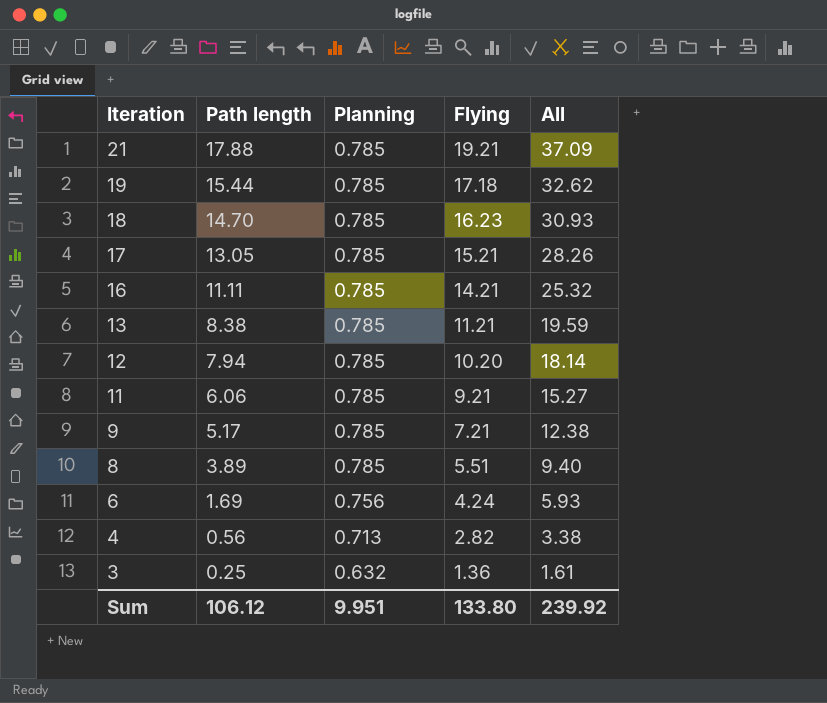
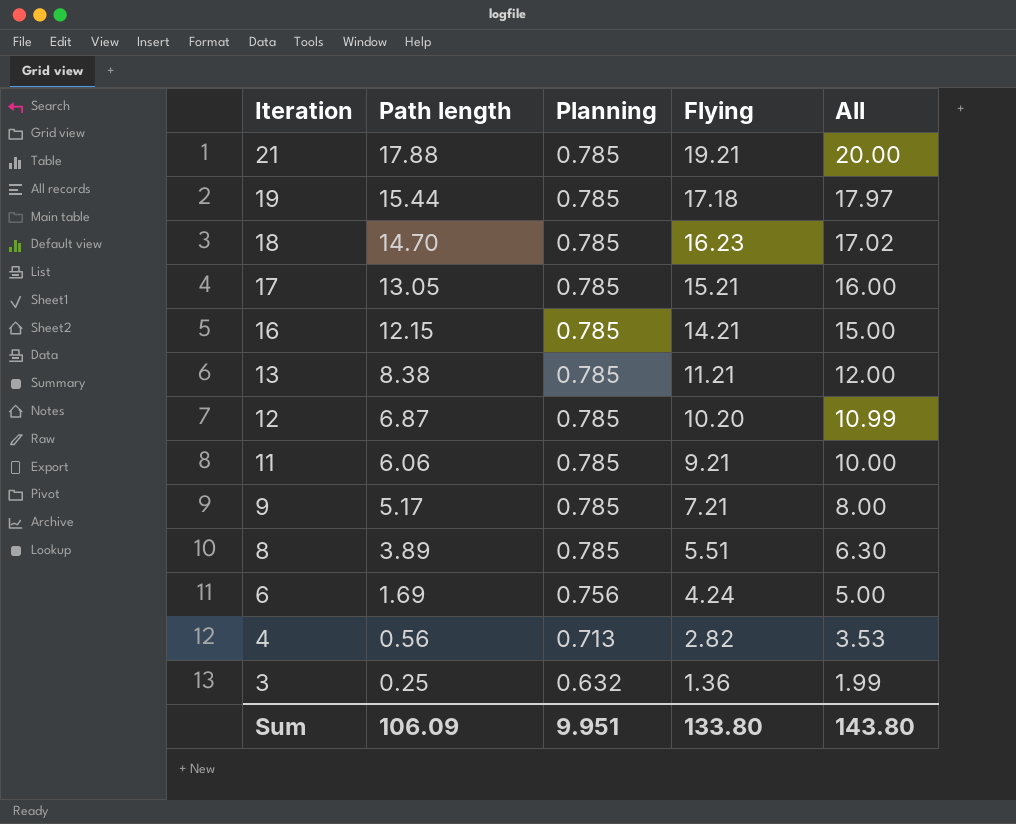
column All | formula: [Path length] + [Flying] -> [Planning] + [Flying]
16 | Path length: 11.11 -> 12.15
12 | Path length: 7.94 -> 6.87
Sum | Path length: 106.12 -> 106.09
Sum | All: 239.92 -> 143.80

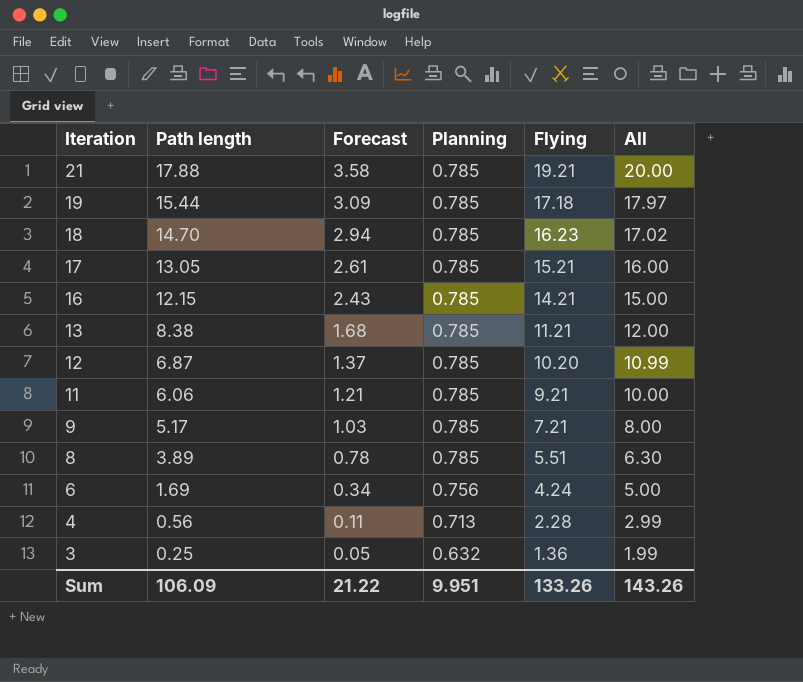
column Forecast | formula: none -> [Path length] * 0.2
4 | Flying: 2.82 -> 2.28
4 | All: 3.53 -> 2.99
Sum | Flying: 133.80 -> 133.26
Sum | All: 143.80 -> 143.26

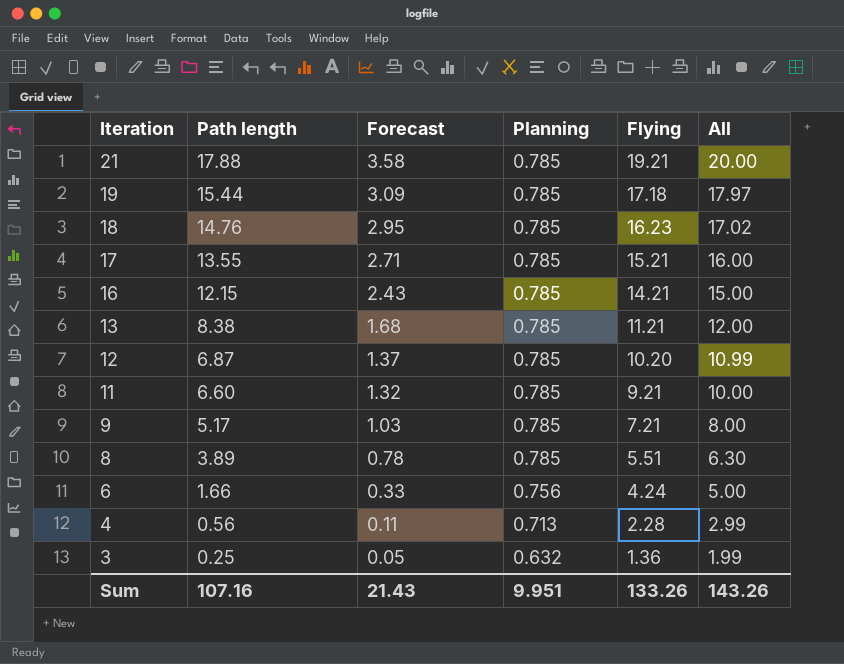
18 | Path length: 14.70 -> 14.76
18 | Forecast: 2.94 -> 2.95
17 | Path length: 13.05 -> 13.55
17 | Forecast: 2.61 -> 2.71
11 | Path length: 6.06 -> 6.60
11 | Forecast: 1.21 -> 1.32
6 | Path length: 1.69 -> 1.66
6 | Forecast: 0.34 -> 0.33
Sum | Path length: 106.09 -> 107.16
Sum | Forecast: 21.22 -> 21.43

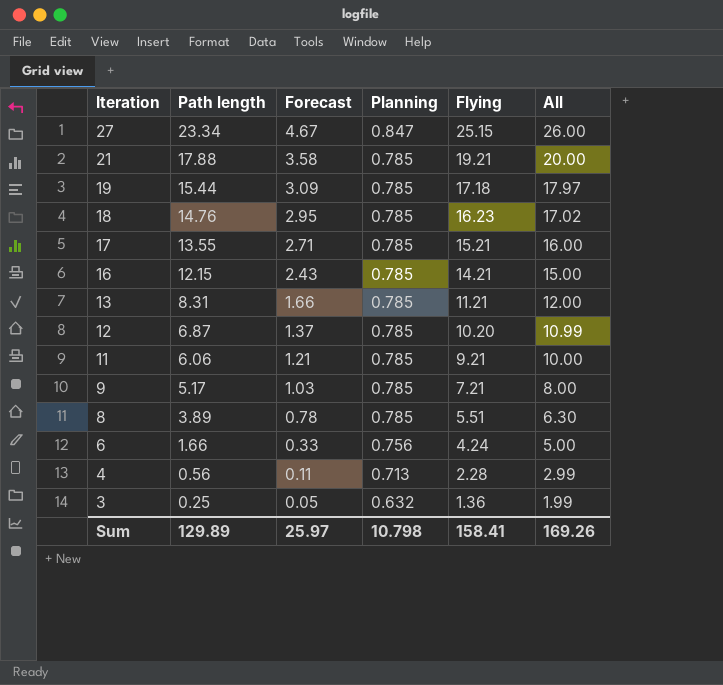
row 27: none -> 23.34 | 4.67 | 0.847 | 25.15 | 26.00
13 | Path length: 8.38 -> 8.31
13 | Forecast: 1.68 -> 1.66
11 | Path length: 6.60 -> 6.06
11 | Forecast: 1.32 -> 1.21
Sum | Path length: 107.16 -> 129.89
Sum | Forecast: 21.43 -> 25.97
Sum | Planning: 9.951 -> 10.798
Sum | Flying: 133.26 -> 158.41
Sum | All: 143.26 -> 169.26

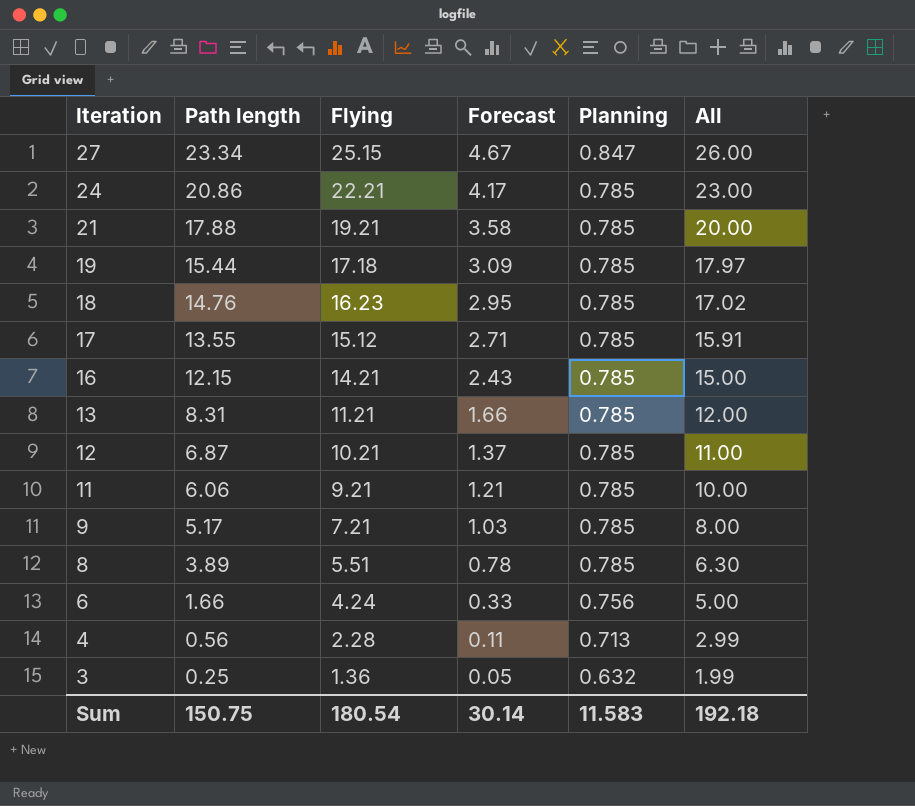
column Flying | position: 5 -> 3
row 24: none -> 20.86 | 22.21 | 4.17 | 0.785 | 23.00
17 | Flying: 15.21 -> 15.12
17 | All: 16.00 -> 15.91
12 | Flying: 10.20 -> 10.21
12 | All: 10.99 -> 11.00
Sum | Path length: 129.89 -> 150.75
Sum | Flying: 158.41 -> 180.54
Sum | Forecast: 25.97 -> 30.14
Sum | Planning: 10.798 -> 11.583
Sum | All: 169.26 -> 192.18

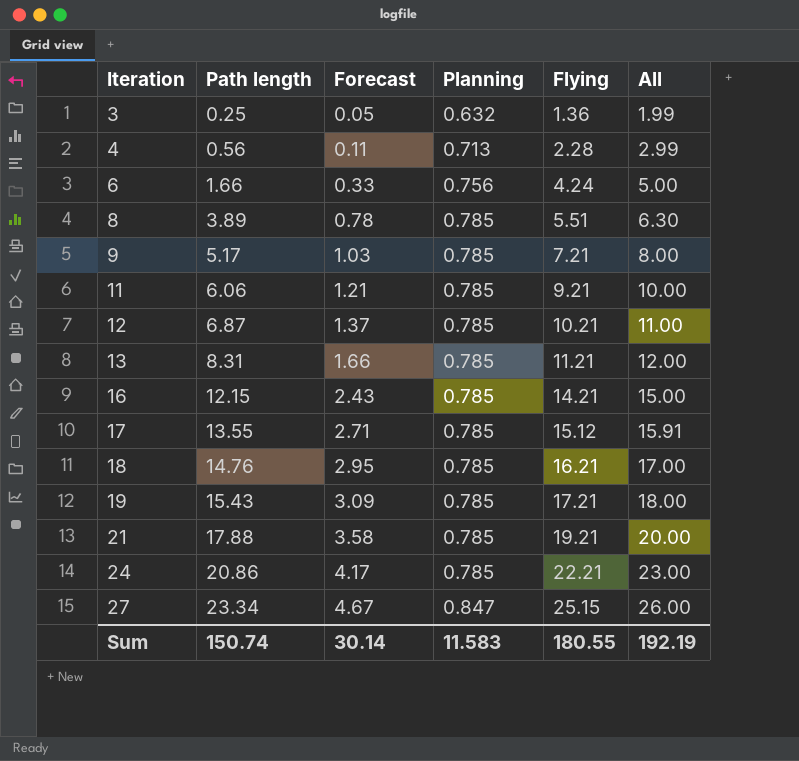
row order: Iteration descending -> Iteration ascending
column Flying | position: 3 -> 5
18 | Flying: 16.23 -> 16.21
18 | All: 17.02 -> 17.00
19 | Path length: 15.44 -> 15.43
19 | Flying: 17.18 -> 17.21
19 | All: 17.97 -> 18.00
Sum | Path length: 150.75 -> 150.74
Sum | Flying: 180.54 -> 180.55
Sum | All: 192.18 -> 192.19

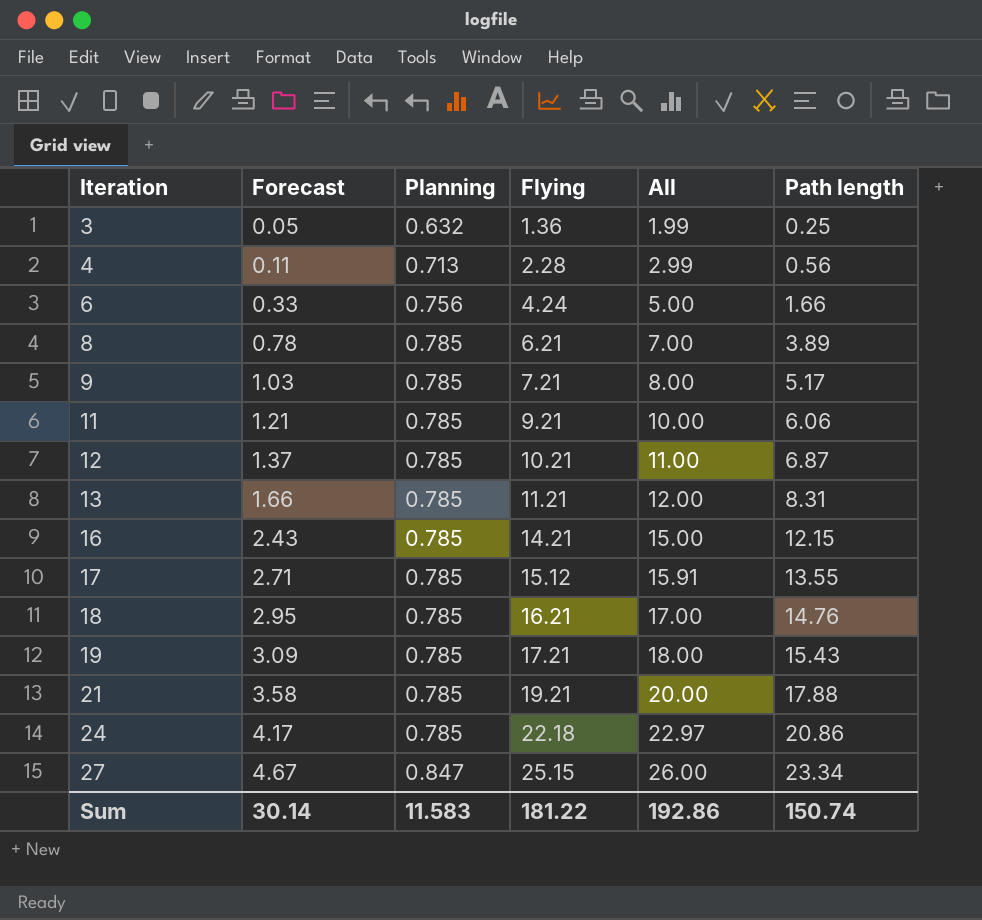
column Path length | position: 2 -> 6
8 | Flying: 5.51 -> 6.21
8 | All: 6.30 -> 7.00
24 | Flying: 22.21 -> 22.18
24 | All: 23.00 -> 22.97
Sum | Flying: 180.55 -> 181.22
Sum | All: 192.19 -> 192.86

